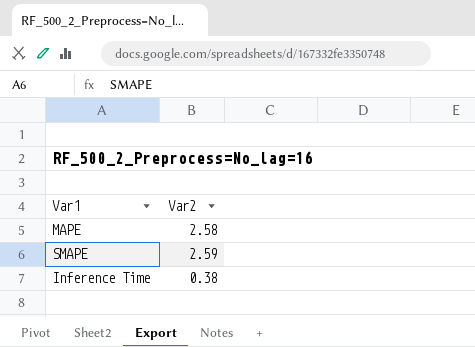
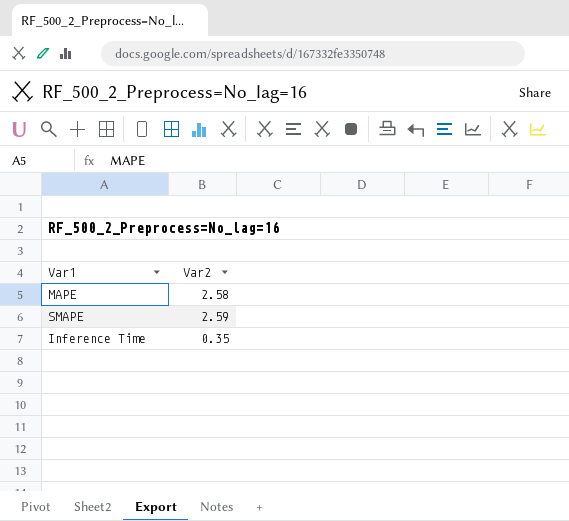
Inference Time | Var2: 0.38 -> 0.35

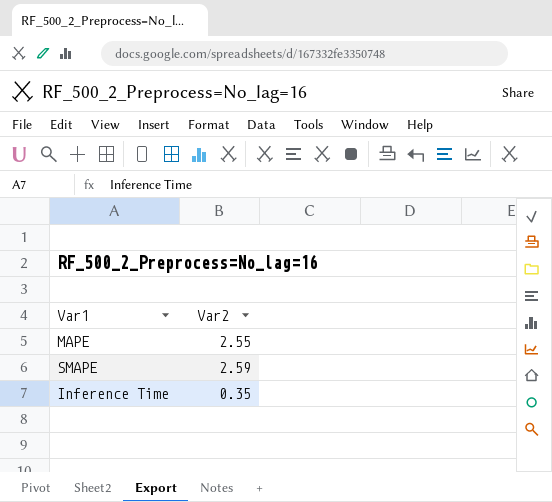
MAPE | Var2: 2.58 -> 2.55

